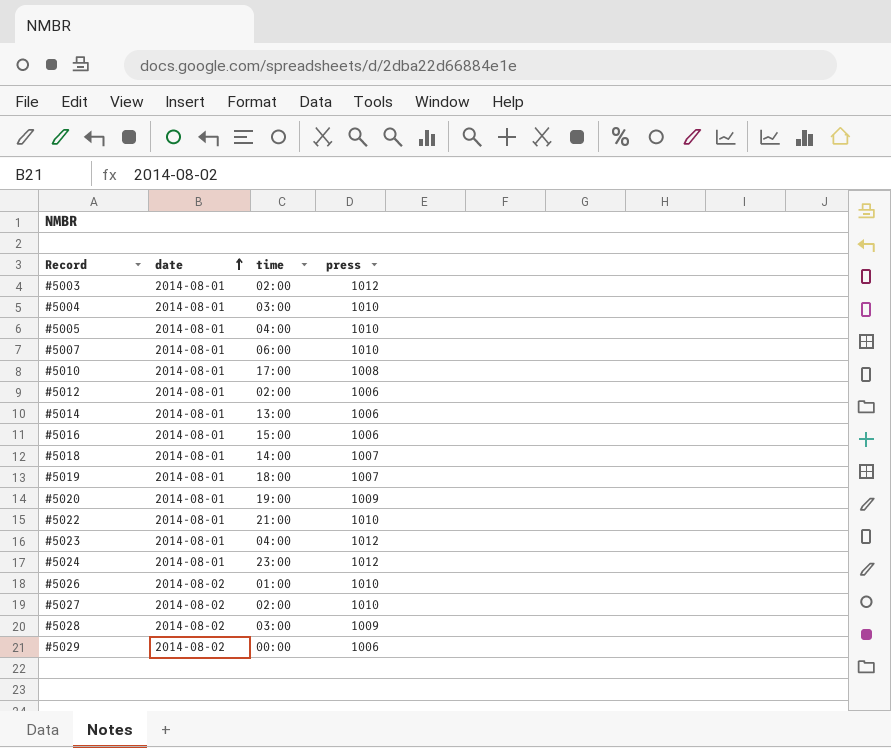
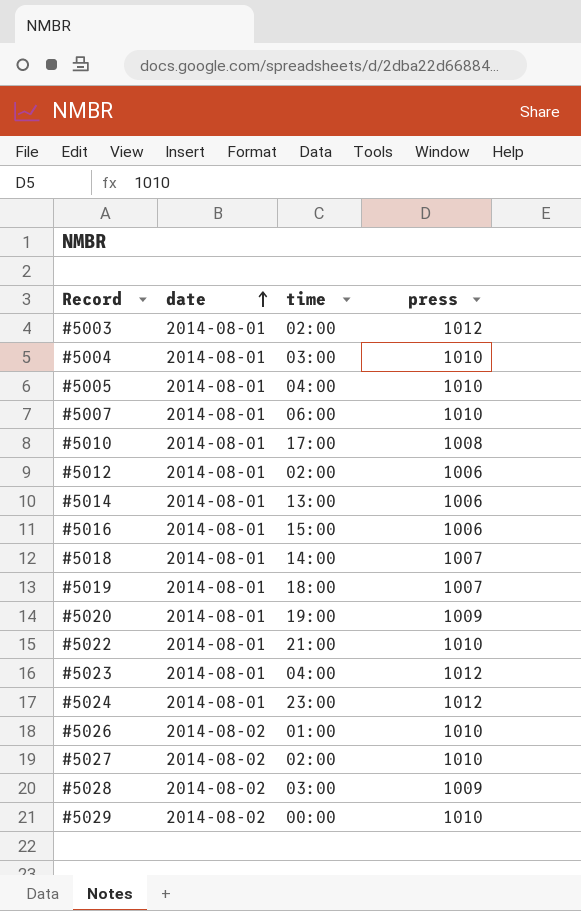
#5029 | press: 1006 -> 1010

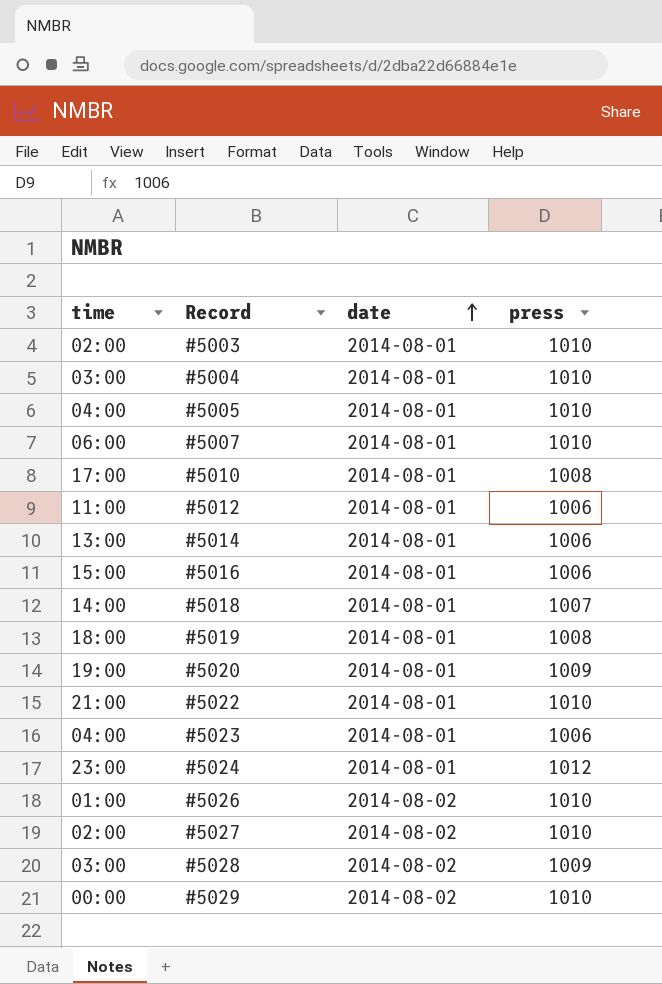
column time | position: 3 -> 1
#5003 | press: 1012 -> 1010
#5012 | time: 02:00 -> 11:00
#5019 | press: 1007 -> 1008
#5023 | press: 1012 -> 1006

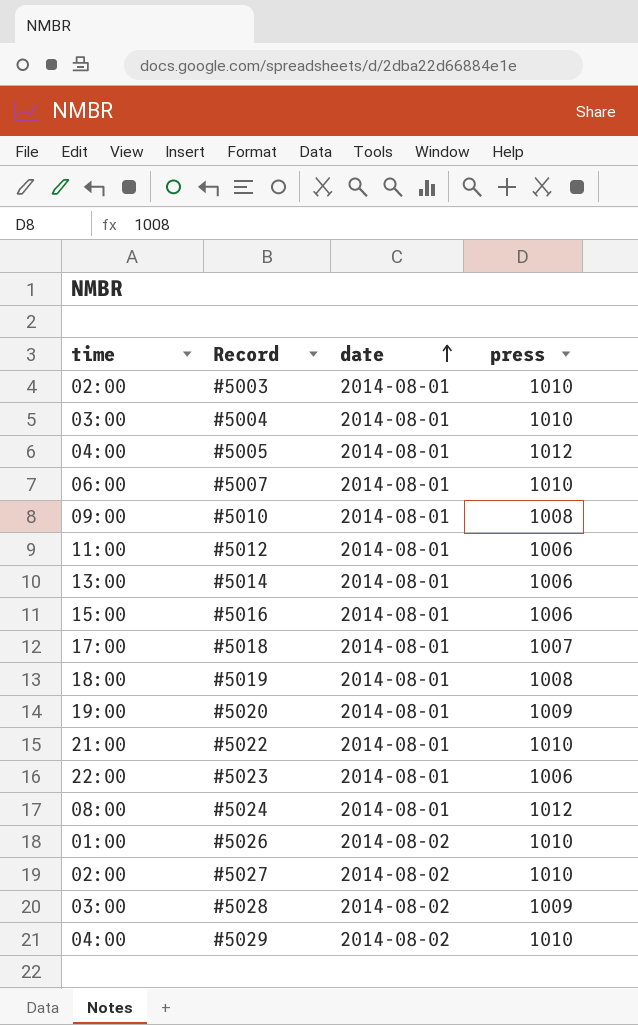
#5005 | press: 1010 -> 1012
#5010 | time: 17:00 -> 09:00
#5018 | time: 14:00 -> 17:00
#5023 | time: 04:00 -> 22:00
#5024 | time: 23:00 -> 08:00
#5029 | time: 00:00 -> 04:00

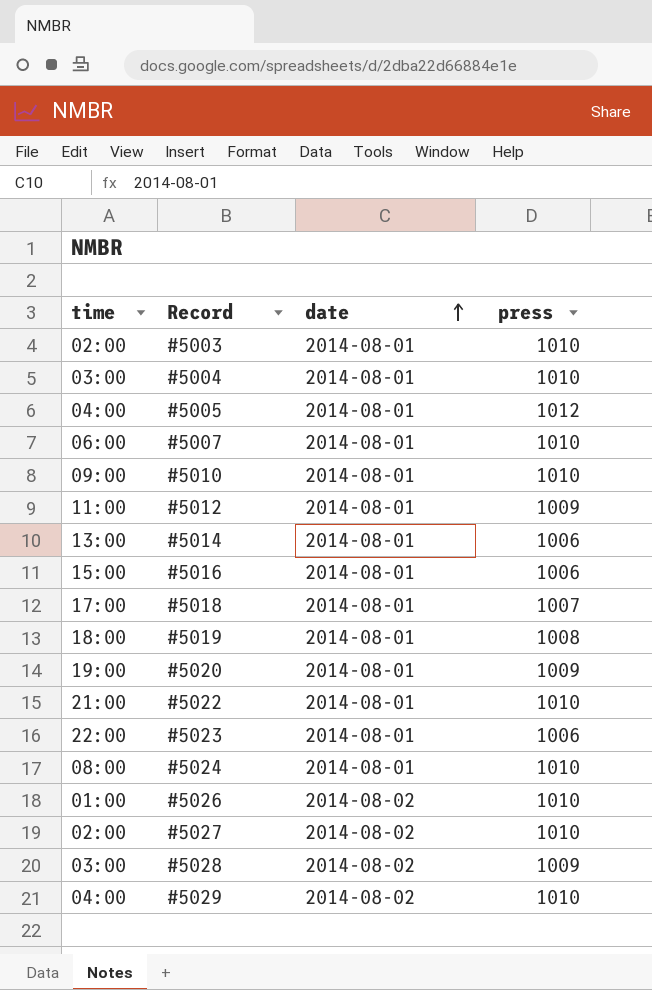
#5010 | press: 1008 -> 1010
#5012 | press: 1006 -> 1009
#5024 | press: 1012 -> 1010

